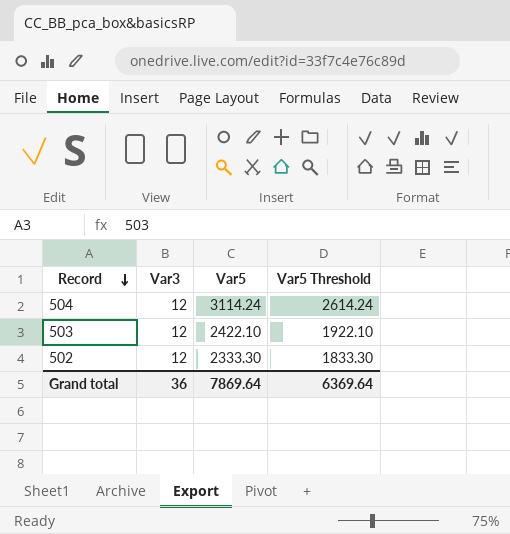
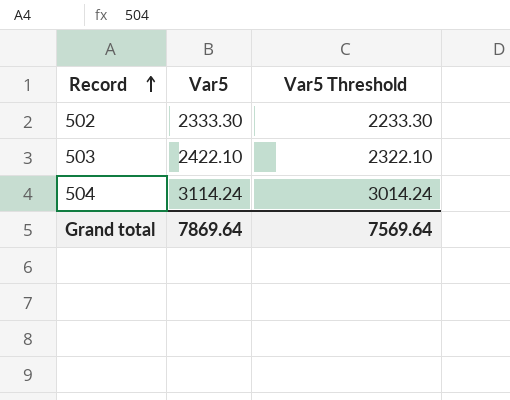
row order: Record descending -> Record ascending
column Var3 | position: 2 -> none
column Var5 Threshold | formula: [Var5] - 500 -> [Var5] - 100
Grand total | Var5 Threshold: 6369.64 -> 7569.64

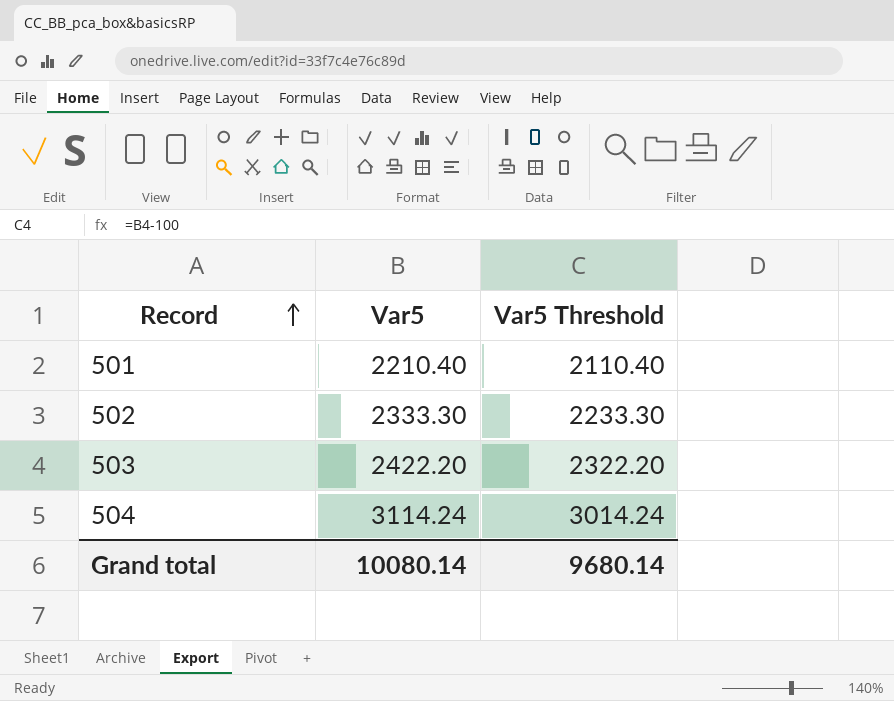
row 501: none -> 2210.40 | 2110.40
503 | Var5: 2422.10 -> 2422.20
503 | Var5 Threshold: 2322.10 -> 2322.20
Grand total | Var5: 7869.64 -> 10080.14
Grand total | Var5 Threshold: 7569.64 -> 9680.14

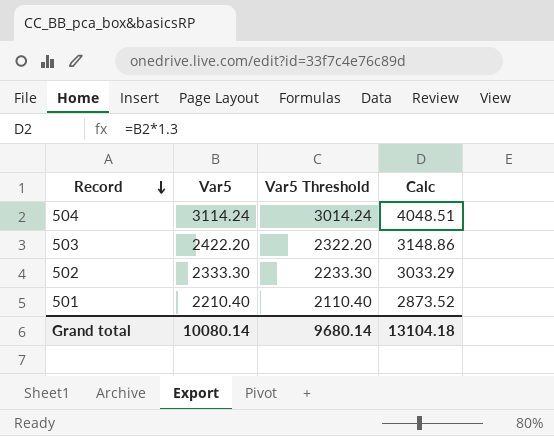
row order: Record ascending -> Record descending
column Calc | formula: none -> [Var5] * 1.3

